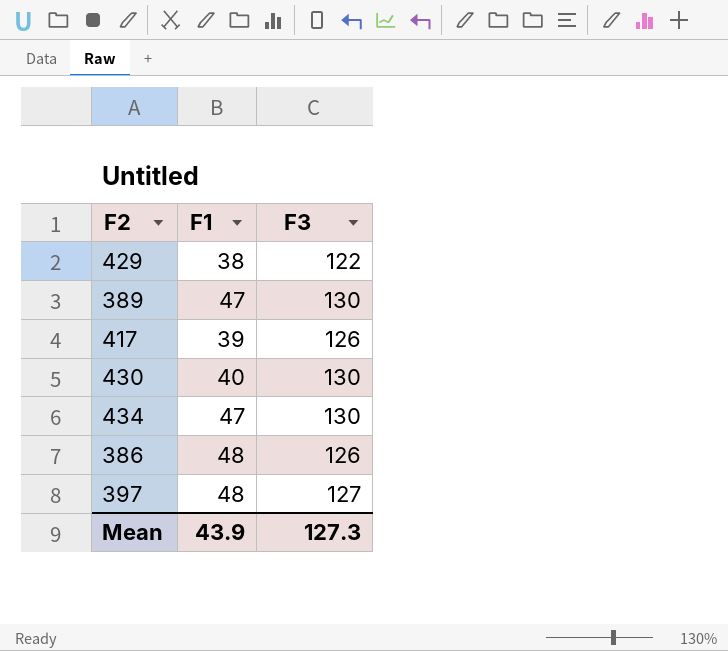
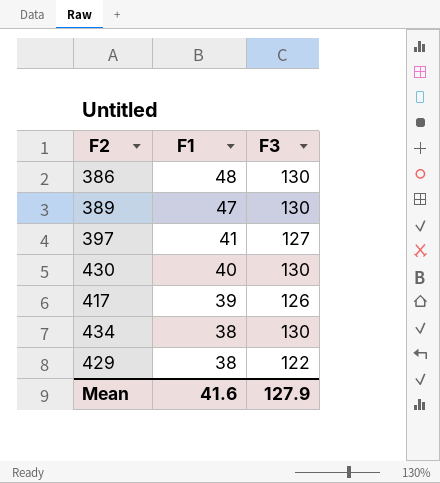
row order: none -> F1 descending
386 | F3: 126 -> 130
397 | F1: 48 -> 41
434 | F1: 47 -> 38
Mean | F1: 43.9 -> 41.6
Mean | F3: 127.3 -> 127.9

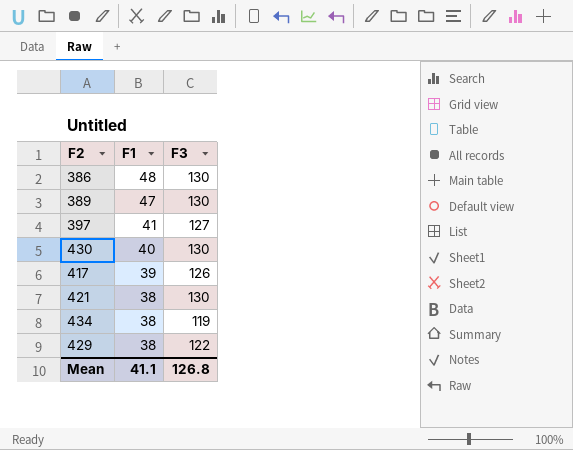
row 421: none -> 38 | 130
434 | F3: 130 -> 119
Mean | F1: 41.6 -> 41.1
Mean | F3: 127.9 -> 126.8

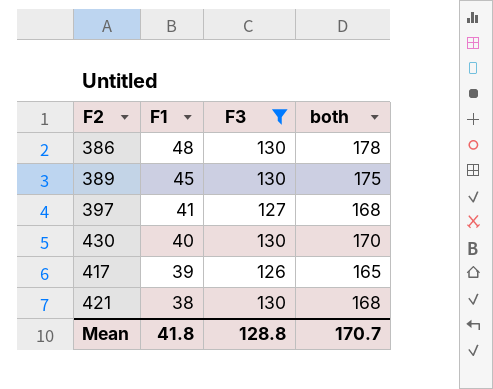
filter: none -> F3 >= 126
column both | formula: none -> [F1] + [F3]
389 | F1: 47 -> 45
Mean | F1: 41.1 -> 41.8
Mean | F3: 126.8 -> 128.8

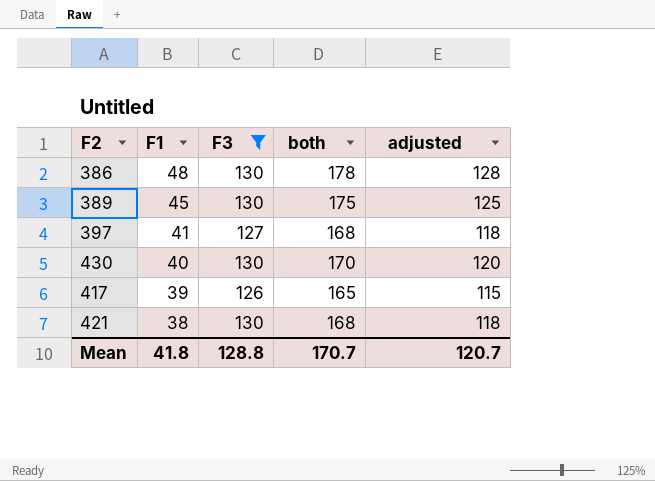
column adjusted | formula: none -> [both] - 50

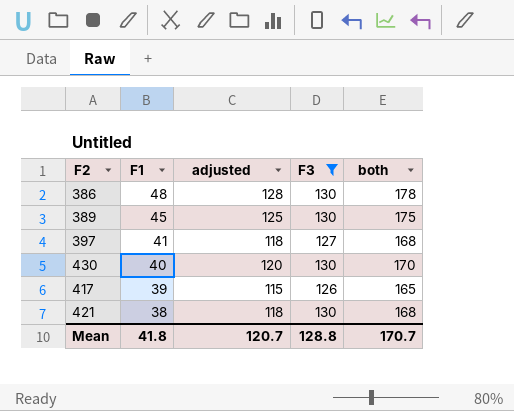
column adjusted | position: 5 -> 3

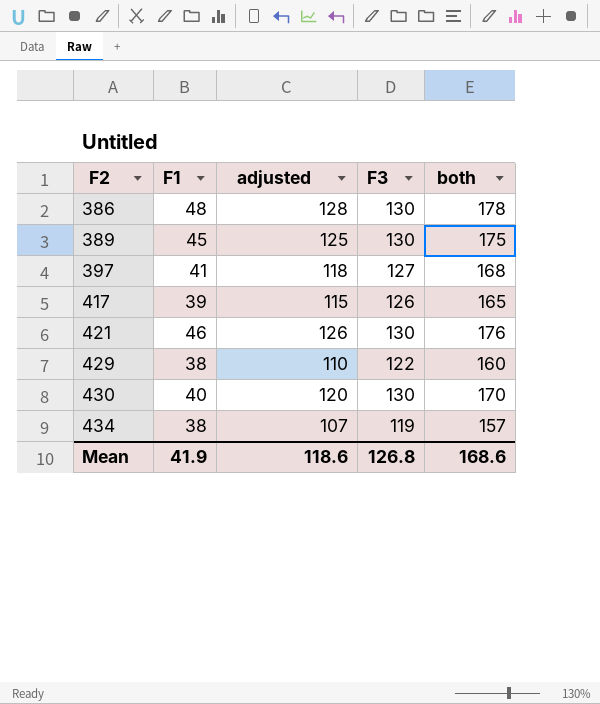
filter: F3 >= 126 -> none
row order: F1 descending -> F2 ascending
421 | F1: 38 -> 46
421 | adjusted: 118 -> 126
421 | both: 168 -> 176
Mean | F1: 41.8 -> 41.9
Mean | adjusted: 120.7 -> 118.6
Mean | F3: 128.8 -> 126.8
Mean | both: 170.7 -> 168.6

